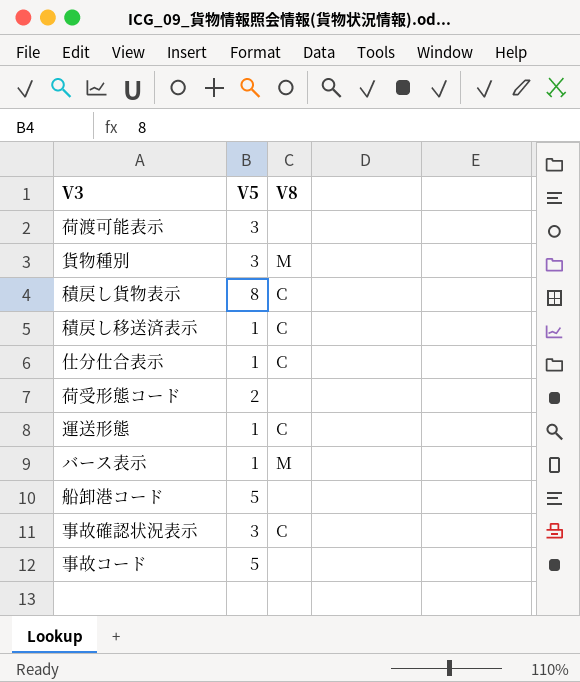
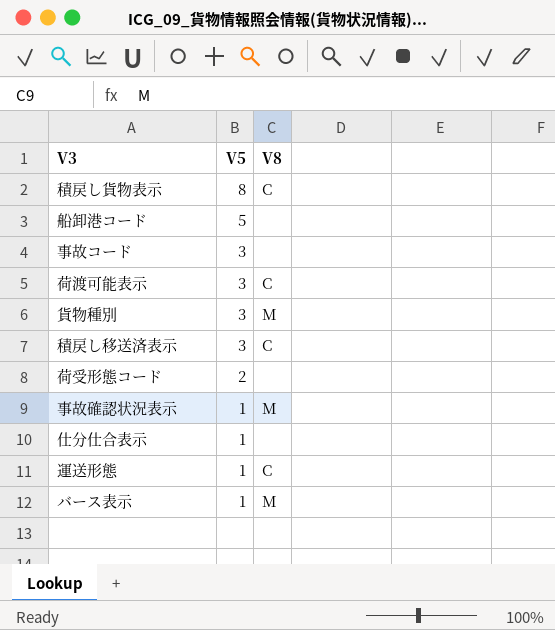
row order: none -> V5 descending
事故コード | V5: 5 -> 3
荷渡可能表示 | V8: none -> C
積戻し移送済表示 | V5: 1 -> 3
事故確認状況表示 | V5: 3 -> 1
事故確認状況表示 | V8: C -> M
仕分仕合表示 | V8: C -> none

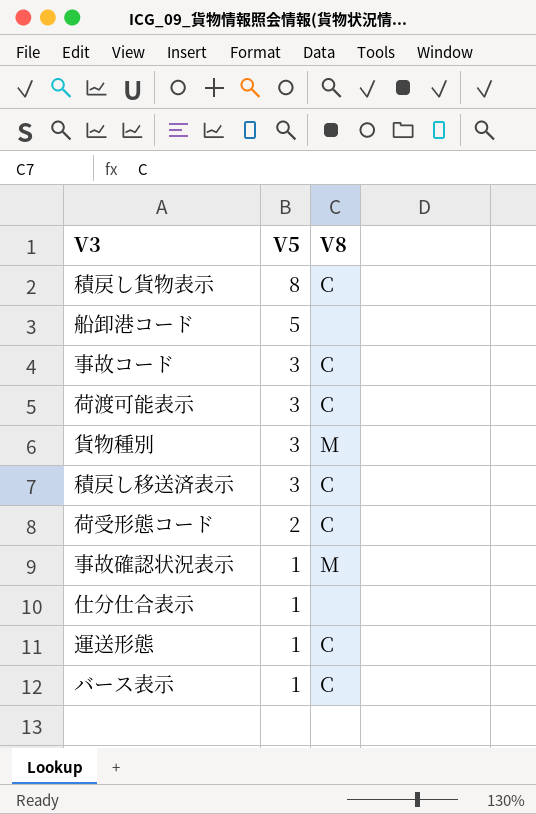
事故コード | V8: none -> C
荷受形態コード | V8: none -> C
バース表示 | V8: M -> C

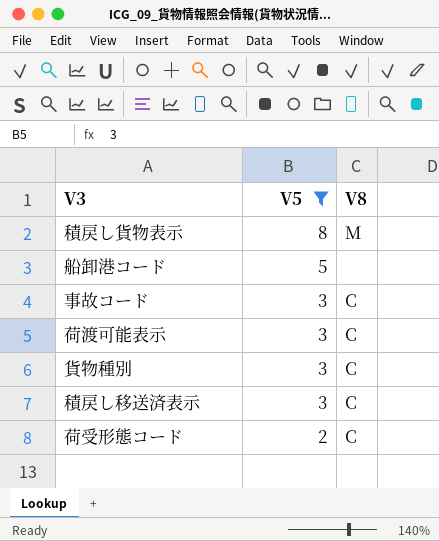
filter: none -> V5 != 1
積戻し貨物表示 | V8: C -> M
貨物種別 | V8: M -> C

